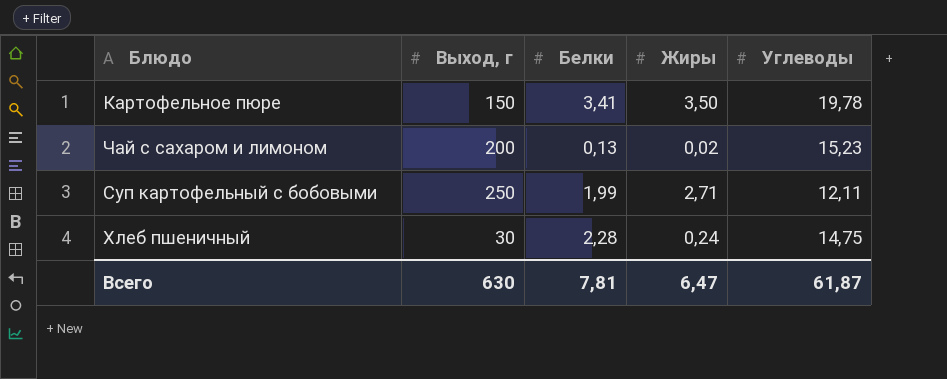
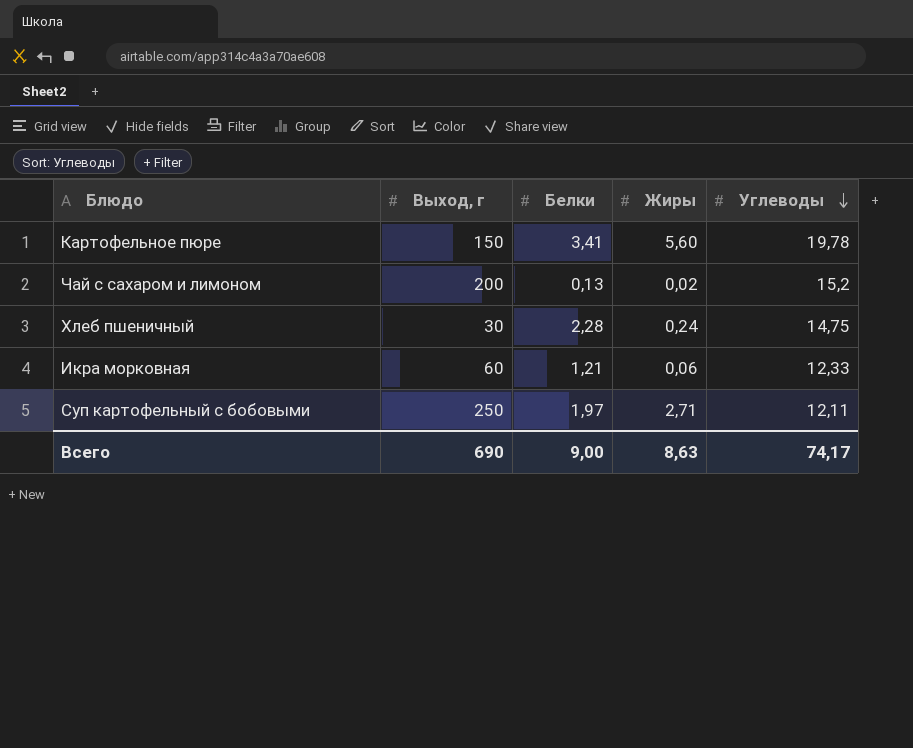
row order: none -> Углеводы descending
Картофельное пюре | Жиры: 3,50 -> 5,60
Чай с сахаром и лимоном | Углеводы: 15,23 -> 15,2
row Икра морковная: none -> 60 | 1,21 | 0,06 | 12,33
Суп картофельный с бобовыми | Белки: 1,99 -> 1,97
Всего | Выход, г: 630 -> 690
Всего | Белки: 7,81 -> 9,00
Всего | Жиры: 6,47 -> 8,63
Всего | Углеводы: 61,87 -> 74,17

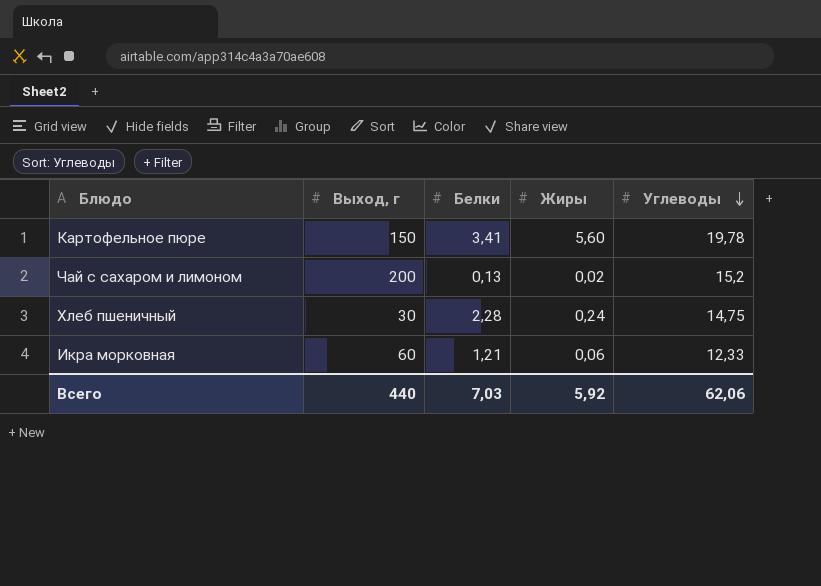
row Суп картофельный с бобовыми: 250 | 1,97 | 2,71 | 12,11 -> none
Всего | Выход, г: 690 -> 440
Всего | Белки: 9,00 -> 7,03
Всего | Жиры: 8,63 -> 5,92
Всего | Углеводы: 74,17 -> 62,06

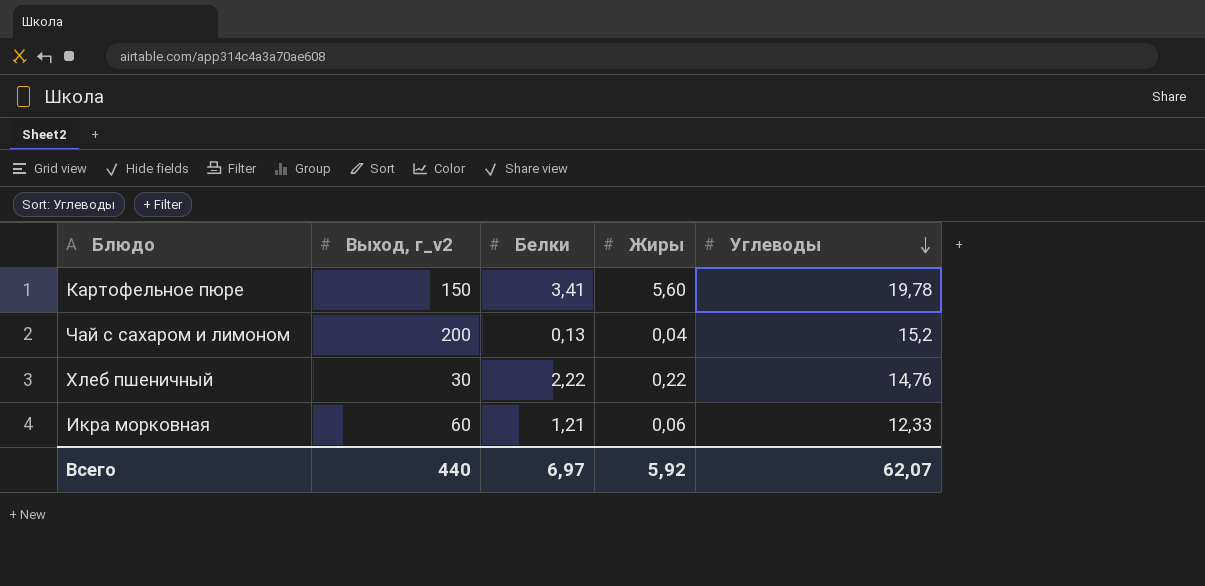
column name: Выход, г -> Выход, г_v2
Чай с сахаром и лимоном | Жиры: 0,02 -> 0,04
Хлеб пшеничный | Белки: 2,28 -> 2,22
Хлеб пшеничный | Жиры: 0,24 -> 0,22
Хлеб пшеничный | Углеводы: 14,75 -> 14,76
Всего | Белки: 7,03 -> 6,97
Всего | Углеводы: 62,06 -> 62,07

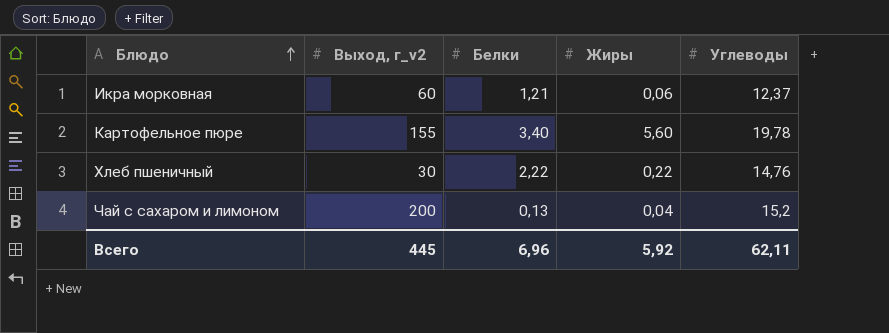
row order: Углеводы descending -> Блюдо ascending
Икра морковная | Углеводы: 12,33 -> 12,37
Картофельное пюре | Выход, г_v2: 150 -> 155
Картофельное пюре | Белки: 3,41 -> 3,40
Всего | Выход, г_v2: 440 -> 445
Всего | Белки: 6,97 -> 6,96
Всего | Углеводы: 62,07 -> 62,11

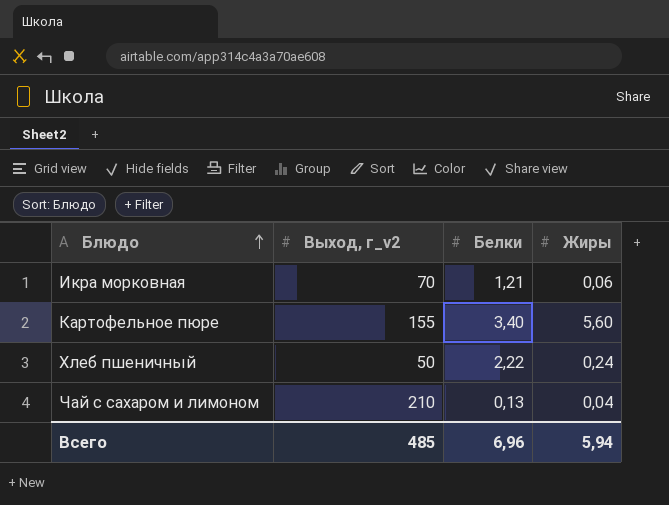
column Углеводы | position: 5 -> none
Икра морковная | Выход, г_v2: 60 -> 70
Хлеб пшеничный | Выход, г_v2: 30 -> 50
Хлеб пшеничный | Жиры: 0,22 -> 0,24
Чай с сахаром и лимоном | Выход, г_v2: 200 -> 210
Всего | Выход, г_v2: 445 -> 485
Всего | Жиры: 5,92 -> 5,94

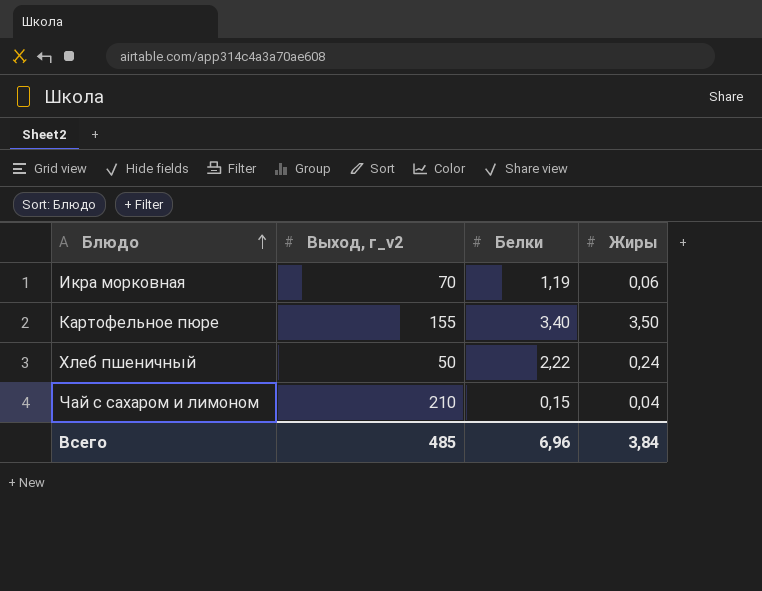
Икра морковная | Белки: 1,21 -> 1,19
Картофельное пюре | Жиры: 5,60 -> 3,50
Чай с сахаром и лимоном | Белки: 0,13 -> 0,15
Всего | Жиры: 5,94 -> 3,84

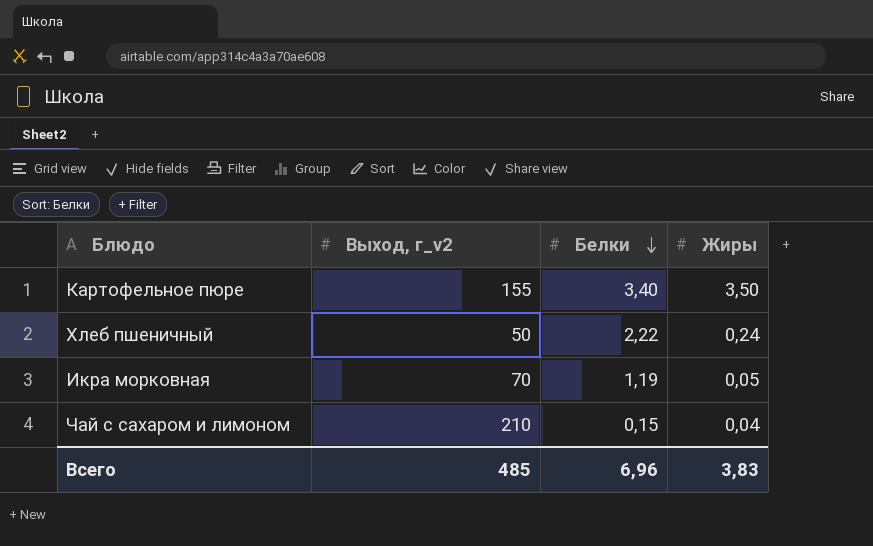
row order: Блюдо ascending -> Белки descending
Икра морковная | Жиры: 0,06 -> 0,05
Всего | Жиры: 3,84 -> 3,83

